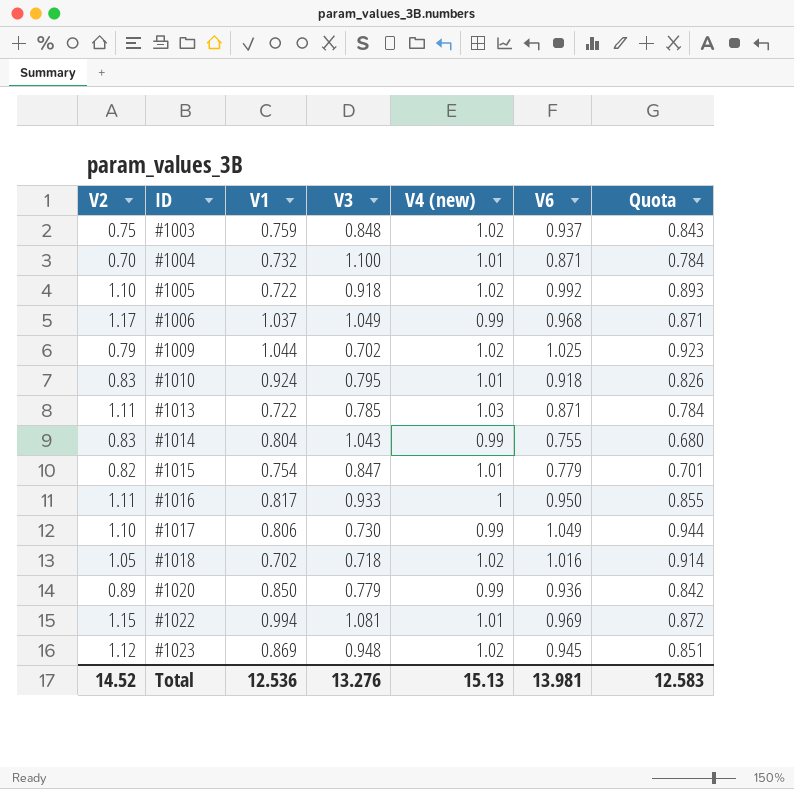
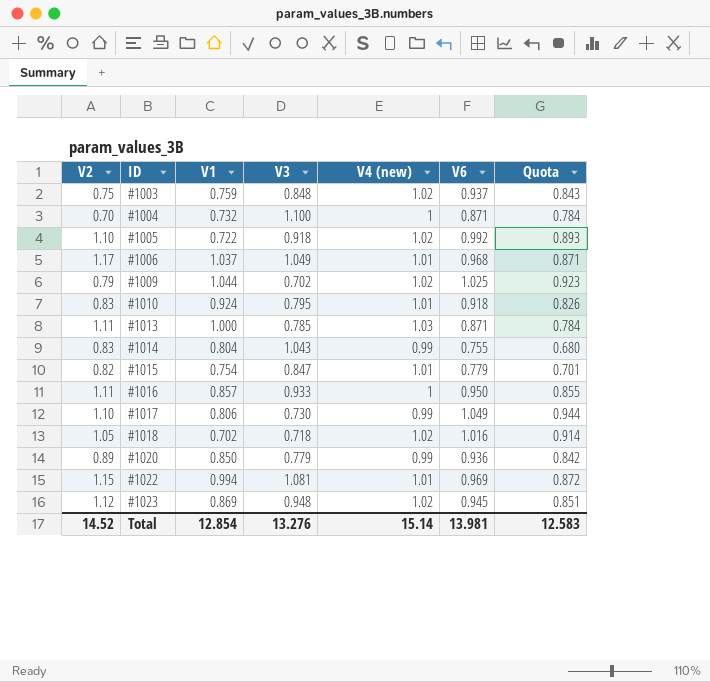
#1004 | V4 (new): 1.01 -> 1
#1006 | V4 (new): 0.99 -> 1.01
#1013 | V1: 0.722 -> 1.000
#1016 | V1: 0.817 -> 0.857
Total | V1: 12.536 -> 12.854
Total | V4 (new): 15.13 -> 15.14

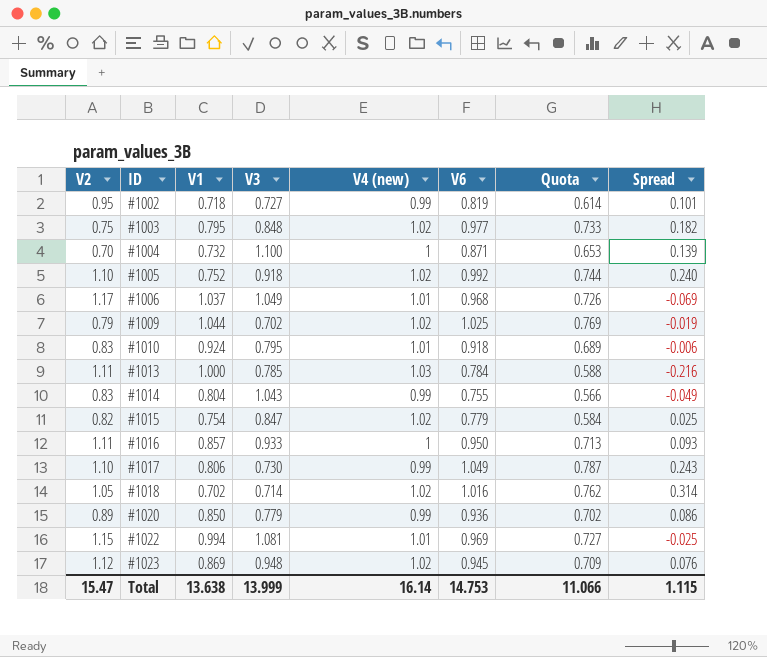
column Quota | formula: [V6] * 0.9 -> [V6] * 0.75
column Spread | formula: none -> [V6] - [V1]
row #1002: none -> 0.95 | 0.718 | 0.727 | 0.99 | 0.819 | 0.614 | 0.101
#1003 | V1: 0.759 -> 0.795
#1003 | V6: 0.937 -> 0.977
#1005 | V1: 0.722 -> 0.752
#1013 | V6: 0.871 -> 0.784
#1015 | V4 (new): 1.01 -> 1.02
#1018 | V3: 0.718 -> 0.714
Total | V2: 14.52 -> 15.47
Total | V1: 12.854 -> 13.638
Total | V3: 13.276 -> 13.999
Total | V4 (new): 15.14 -> 16.14
Total | V6: 13.981 -> 14.753
Total | Quota: 12.583 -> 11.066

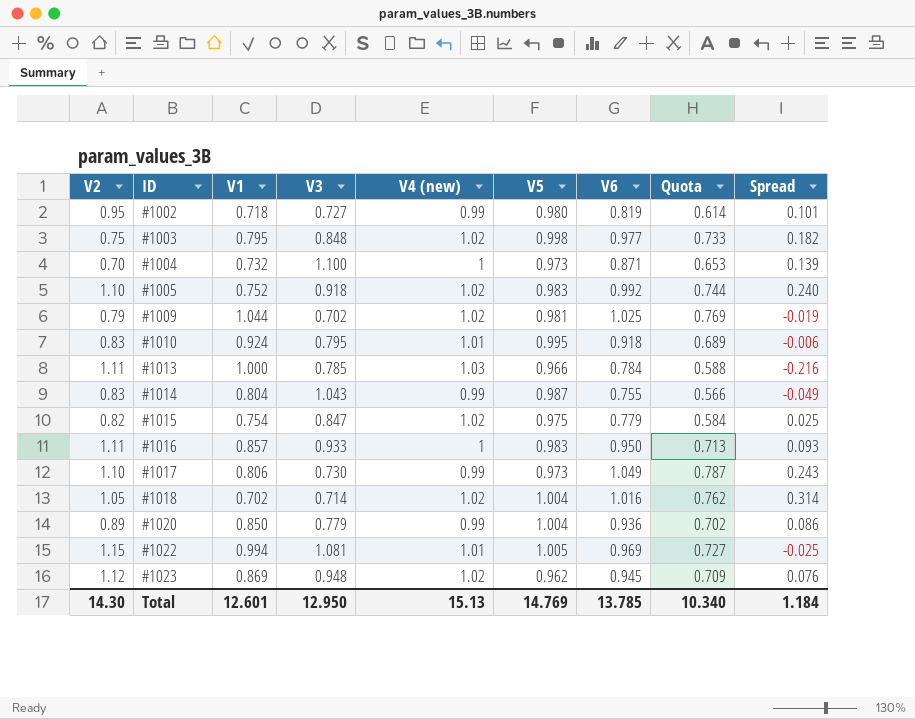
column V5 | position: none -> 6
row #1006: 1.17 | 1.037 | 1.049 | 1.01 | 0.968 | 0.726 | -0.069 -> none
Total | V2: 15.47 -> 14.30
Total | V1: 13.638 -> 12.601
Total | V3: 13.999 -> 12.950
Total | V4 (new): 16.14 -> 15.13
Total | V6: 14.753 -> 13.785
Total | Quota: 11.066 -> 10.340
Total | Spread: 1.115 -> 1.184

